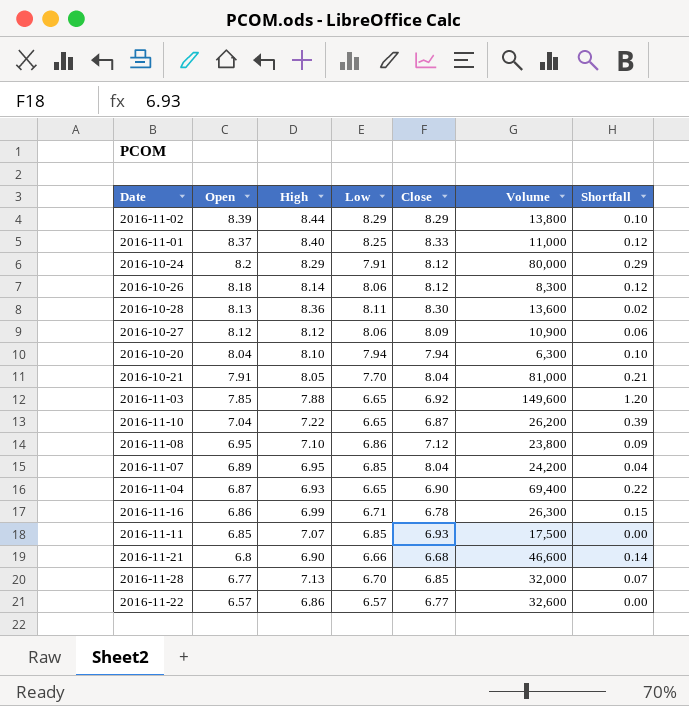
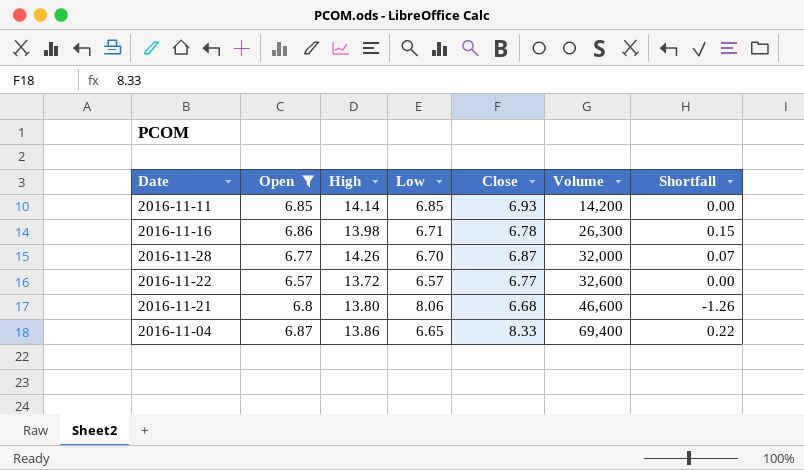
filter: none -> Open <= 6.87
row order: Open descending -> Volume ascending
2016-11-11 | High: 7.07 -> 14.14
2016-11-11 | Volume: 17,500 -> 14,200
2016-11-16 | High: 6.99 -> 13.98
2016-11-28 | High: 7.13 -> 14.26
2016-11-28 | Close: 6.85 -> 6.87
2016-11-22 | High: 6.86 -> 13.72
2016-11-21 | High: 6.90 -> 13.80
2016-11-21 | Low: 6.66 -> 8.06
2016-11-21 | Shortfall: 0.14 -> -1.26
2016-11-04 | High: 6.93 -> 13.86
2016-11-04 | Close: 6.90 -> 8.33

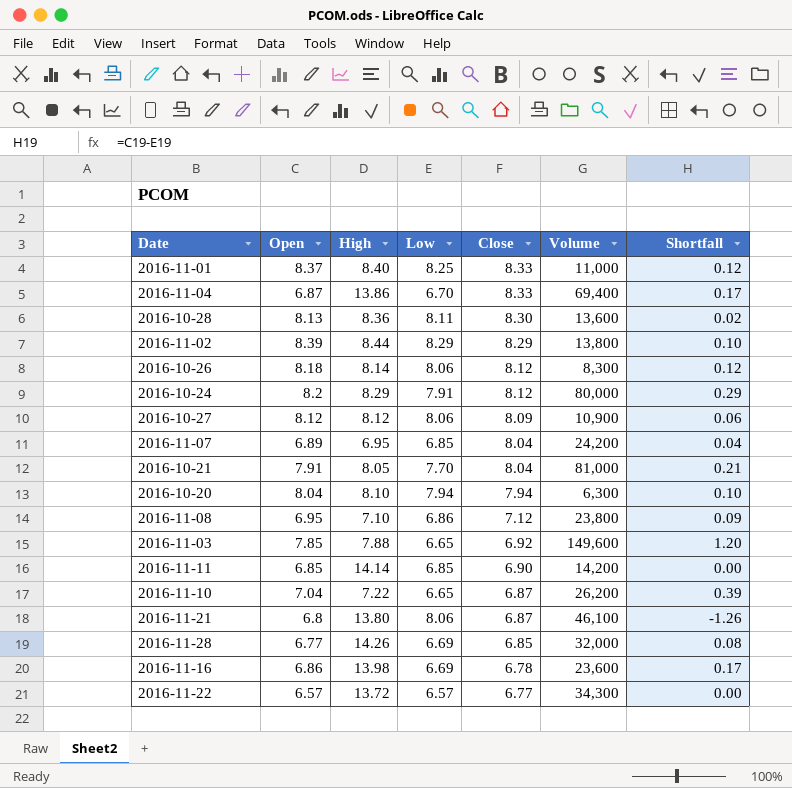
filter: Open <= 6.87 -> none
row order: Volume ascending -> Close descending
2016-11-04 | Low: 6.65 -> 6.70
2016-11-04 | Shortfall: 0.22 -> 0.17
2016-11-11 | Close: 6.93 -> 6.90
2016-11-21 | Close: 6.68 -> 6.87
2016-11-21 | Volume: 46,600 -> 46,100
2016-11-28 | Low: 6.70 -> 6.69
2016-11-28 | Close: 6.87 -> 6.85
2016-11-28 | Shortfall: 0.07 -> 0.08
2016-11-16 | Low: 6.71 -> 6.69
2016-11-16 | Volume: 26,300 -> 23,600
2016-11-16 | Shortfall: 0.15 -> 0.17
2016-11-22 | Volume: 32,600 -> 34,300

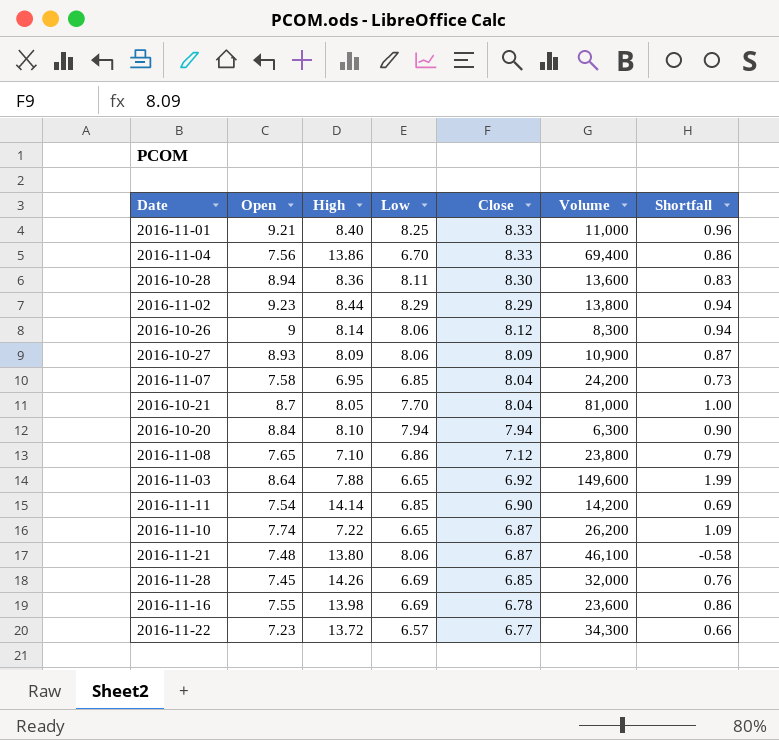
row 2016-10-24: 8.2 | 8.29 | 7.91 | 8.12 | 80,000 | 0.29 -> none
2016-11-01 | Open: 8.37 -> 9.21
2016-11-01 | Shortfall: 0.12 -> 0.96
2016-11-04 | Open: 6.87 -> 7.56
2016-11-04 | Shortfall: 0.17 -> 0.86
2016-10-28 | Open: 8.13 -> 8.94
2016-10-28 | Shortfall: 0.02 -> 0.83
2016-11-02 | Open: 8.39 -> 9.23
2016-11-02 | Shortfall: 0.10 -> 0.94
2016-10-26 | Open: 8.18 -> 9
2016-10-26 | Shortfall: 0.12 -> 0.94
2016-10-27 | Open: 8.12 -> 8.93
2016-10-27 | High: 8.12 -> 8.09
2016-10-27 | Shortfall: 0.06 -> 0.87
2016-11-07 | Open: 6.89 -> 7.58
2016-11-07 | Shortfall: 0.04 -> 0.73
2016-10-21 | Open: 7.91 -> 8.7
2016-10-21 | Shortfall: 0.21 -> 1.00
2016-10-20 | Open: 8.04 -> 8.84
2016-10-20 | Shortfall: 0.10 -> 0.90
2016-11-08 | Open: 6.95 -> 7.65
2016-11-08 | Shortfall: 0.09 -> 0.79
2016-11-03 | Open: 7.85 -> 8.64
2016-11-03 | Shortfall: 1.20 -> 1.99
2016-11-11 | Open: 6.85 -> 7.54
2016-11-11 | Shortfall: 0.00 -> 0.69
2016-11-10 | Open: 7.04 -> 7.74
2016-11-10 | Shortfall: 0.39 -> 1.09
2016-11-21 | Open: 6.8 -> 7.48
2016-11-21 | Shortfall: -1.26 -> -0.58
2016-11-28 | Open: 6.77 -> 7.45
2016-11-28 | Shortfall: 0.08 -> 0.76
2016-11-16 | Open: 6.86 -> 7.55
2016-11-16 | Shortfall: 0.17 -> 0.86
2016-11-22 | Open: 6.57 -> 7.23
2016-11-22 | Shortfall: 0.00 -> 0.66

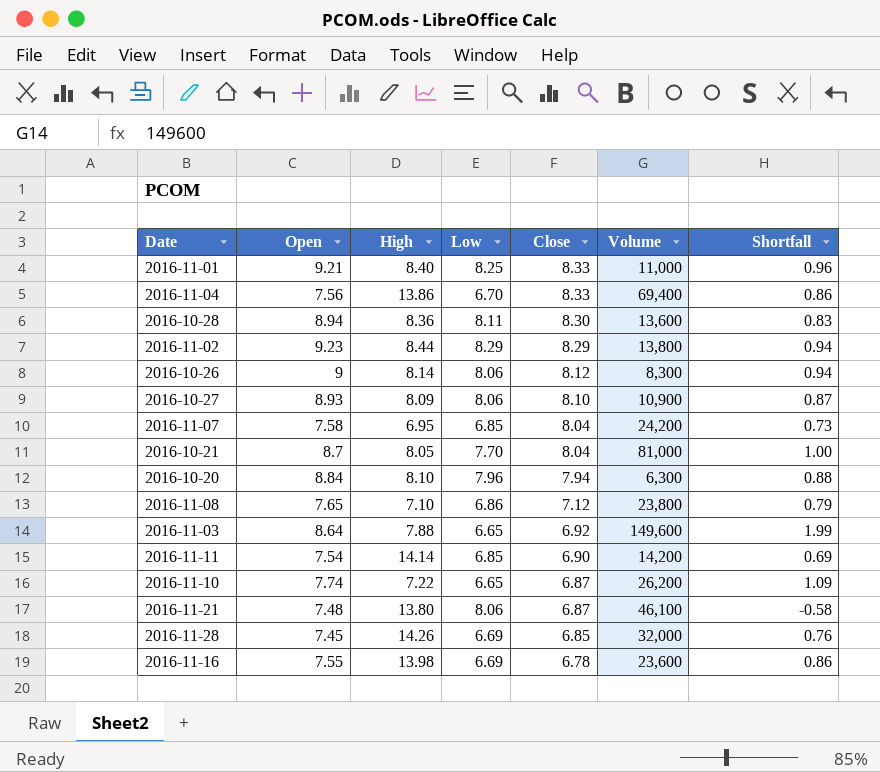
row 2016-11-22: 7.23 | 13.72 | 6.57 | 6.77 | 34,300 | 0.66 -> none
2016-10-27 | Close: 8.09 -> 8.10
2016-10-20 | Low: 7.94 -> 7.96
2016-10-20 | Shortfall: 0.90 -> 0.88

